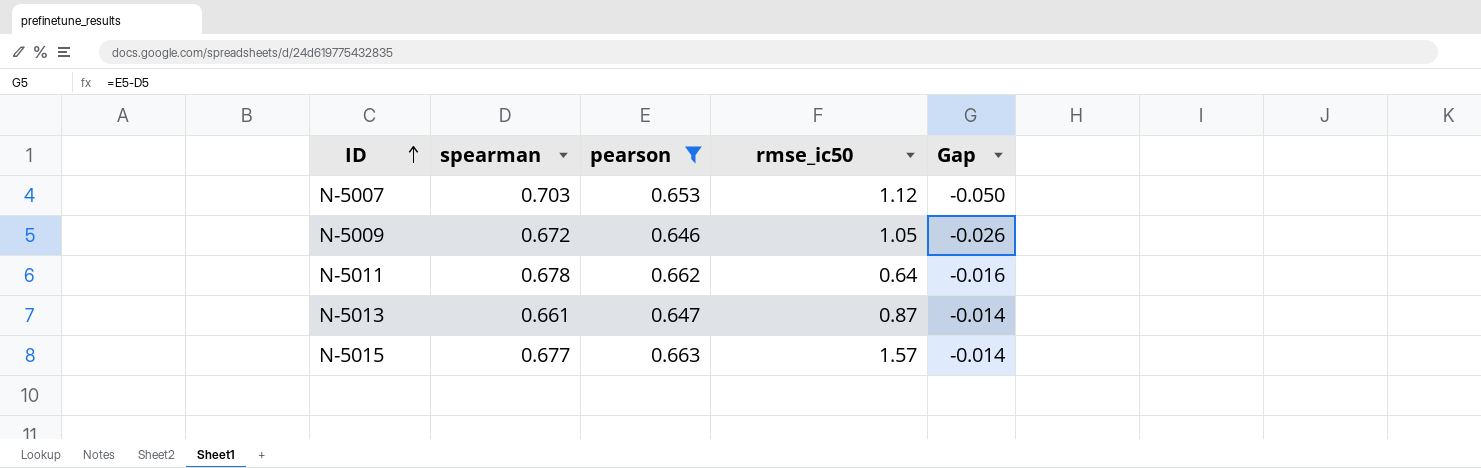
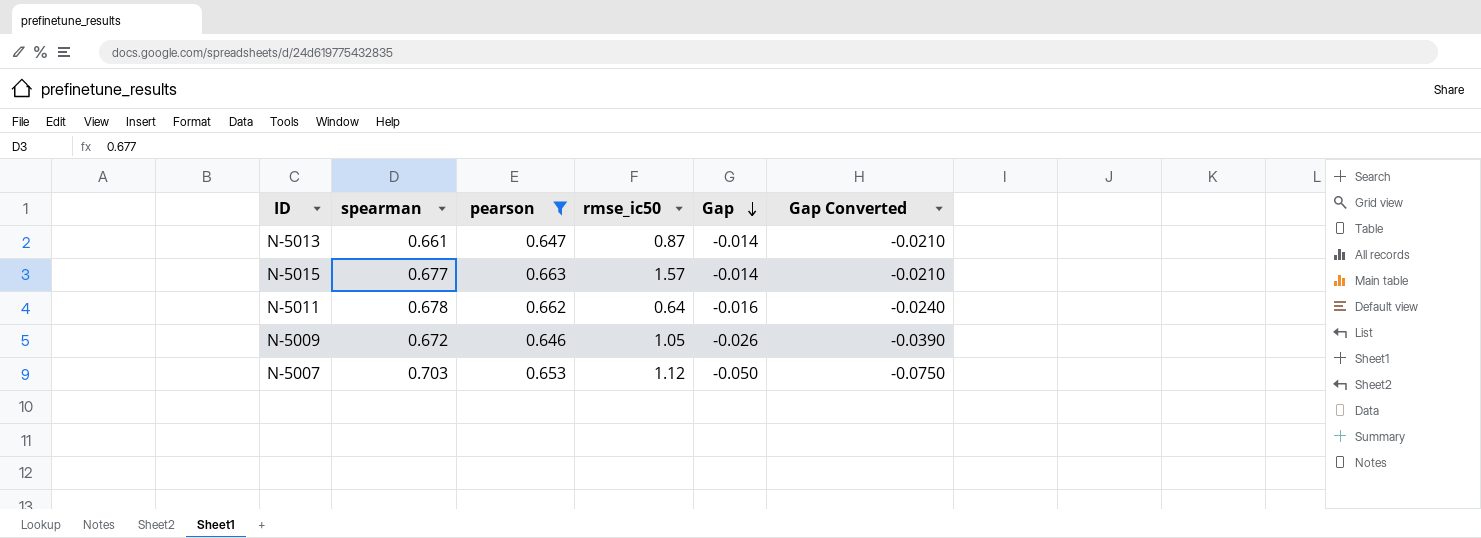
row order: ID ascending -> Gap descending
column Gap Converted | formula: none -> [Gap] * 1.5

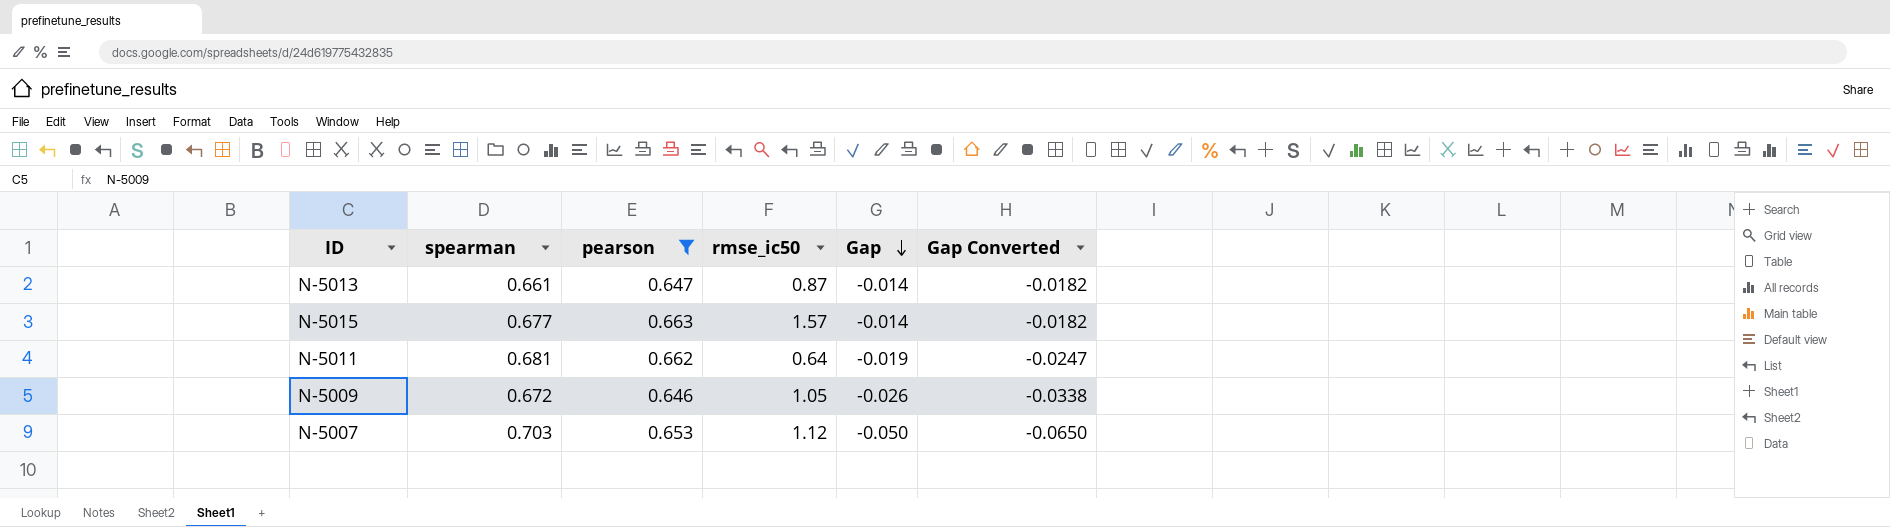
column Gap Converted | formula: [Gap] * 1.5 -> [Gap] * 1.3
N-5011 | spearman: 0.678 -> 0.681
N-5011 | Gap: -0.016 -> -0.019

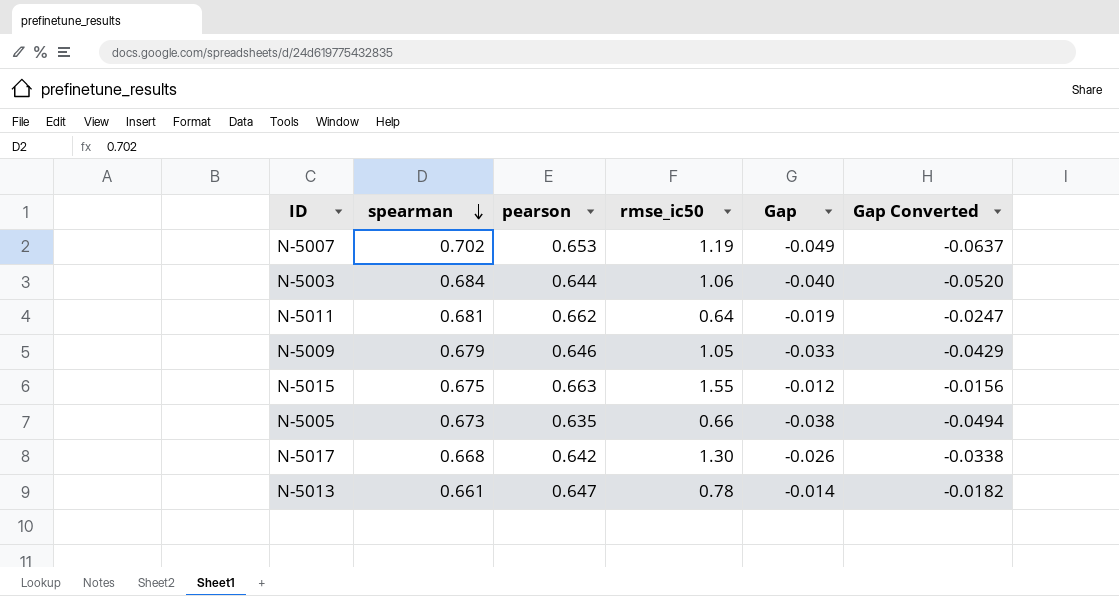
filter: pearson >= 0.646 -> none
row order: Gap descending -> spearman descending
N-5007 | spearman: 0.703 -> 0.702
N-5007 | rmse_ic50: 1.12 -> 1.19
N-5007 | Gap: -0.050 -> -0.049
N-5007 | Gap Converted: -0.0650 -> -0.0637
N-5009 | spearman: 0.672 -> 0.679
N-5009 | Gap: -0.026 -> -0.033
N-5009 | Gap Converted: -0.0338 -> -0.0429
N-5015 | spearman: 0.677 -> 0.675
N-5015 | rmse_ic50: 1.57 -> 1.55
N-5015 | Gap: -0.014 -> -0.012
N-5015 | Gap Converted: -0.0182 -> -0.0156
N-5013 | rmse_ic50: 0.87 -> 0.78

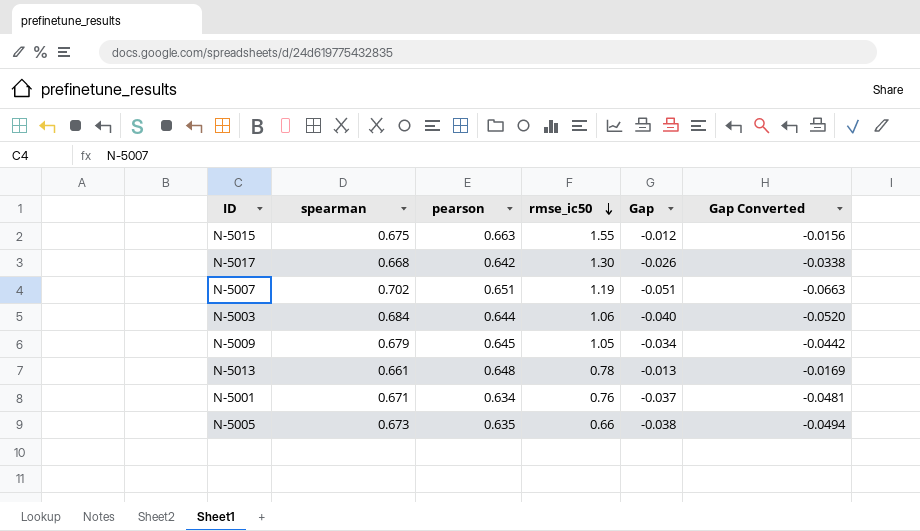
row order: spearman descending -> rmse_ic50 descending
row N-5011: 0.681 | 0.662 | 0.64 | -0.019 | -0.0247 -> none
N-5007 | pearson: 0.653 -> 0.651
N-5007 | Gap: -0.049 -> -0.051
N-5007 | Gap Converted: -0.0637 -> -0.0663
N-5009 | pearson: 0.646 -> 0.645
N-5009 | Gap: -0.033 -> -0.034
N-5009 | Gap Converted: -0.0429 -> -0.0442
N-5013 | pearson: 0.647 -> 0.648
N-5013 | Gap: -0.014 -> -0.013
N-5013 | Gap Converted: -0.0182 -> -0.0169
row N-5001: none -> 0.671 | 0.634 | 0.76 | -0.037 | -0.0481

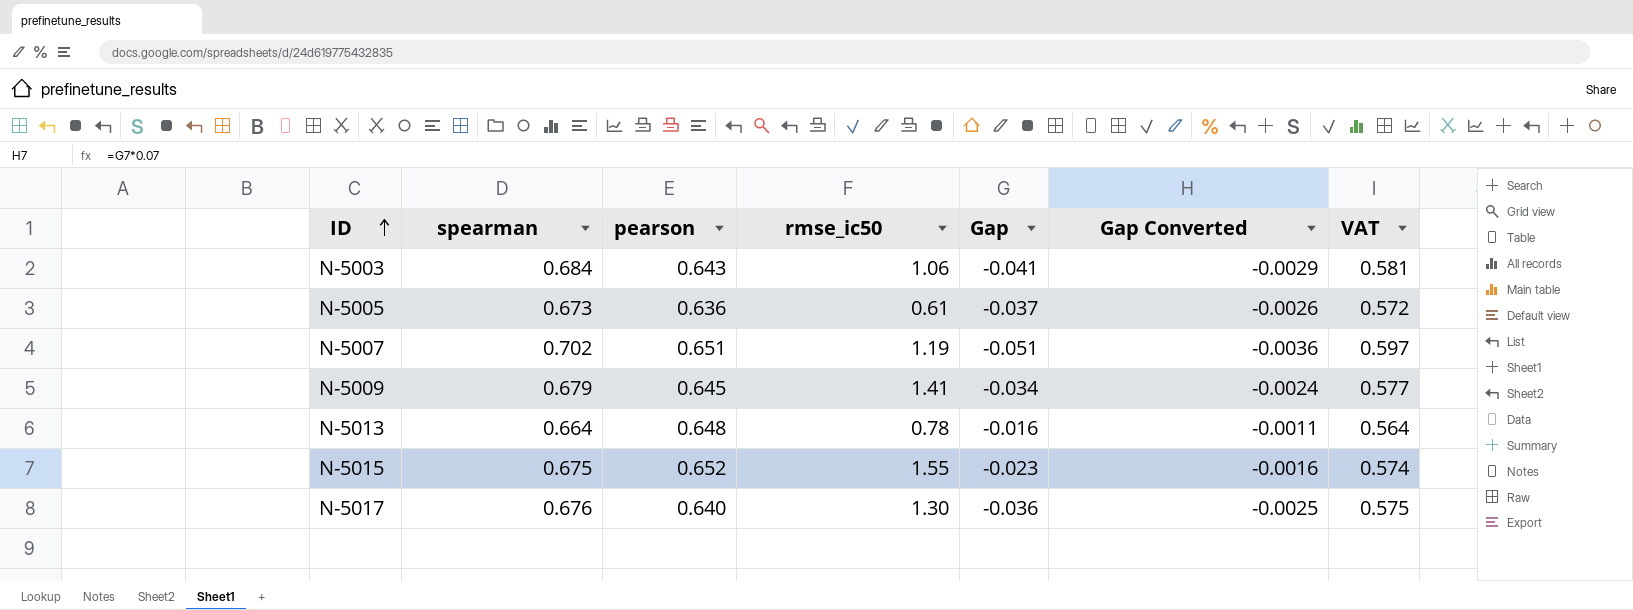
row order: rmse_ic50 descending -> ID ascending
column Gap Converted | formula: [Gap] * 1.3 -> [Gap] * 0.07
column VAT | formula: none -> [spearman] * 0.85
row N-5001: 0.671 | 0.634 | 0.76 | -0.037 | -0.0481 -> none
N-5003 | pearson: 0.644 -> 0.643
N-5003 | Gap: -0.040 -> -0.041
N-5005 | pearson: 0.635 -> 0.636
N-5005 | rmse_ic50: 0.66 -> 0.61
N-5005 | Gap: -0.038 -> -0.037
N-5009 | rmse_ic50: 1.05 -> 1.41
N-5013 | spearman: 0.661 -> 0.664
N-5013 | Gap: -0.013 -> -0.016
N-5015 | pearson: 0.663 -> 0.652
N-5015 | Gap: -0.012 -> -0.023
N-5017 | spearman: 0.668 -> 0.676
N-5017 | pearson: 0.642 -> 0.640
N-5017 | Gap: -0.026 -> -0.036

